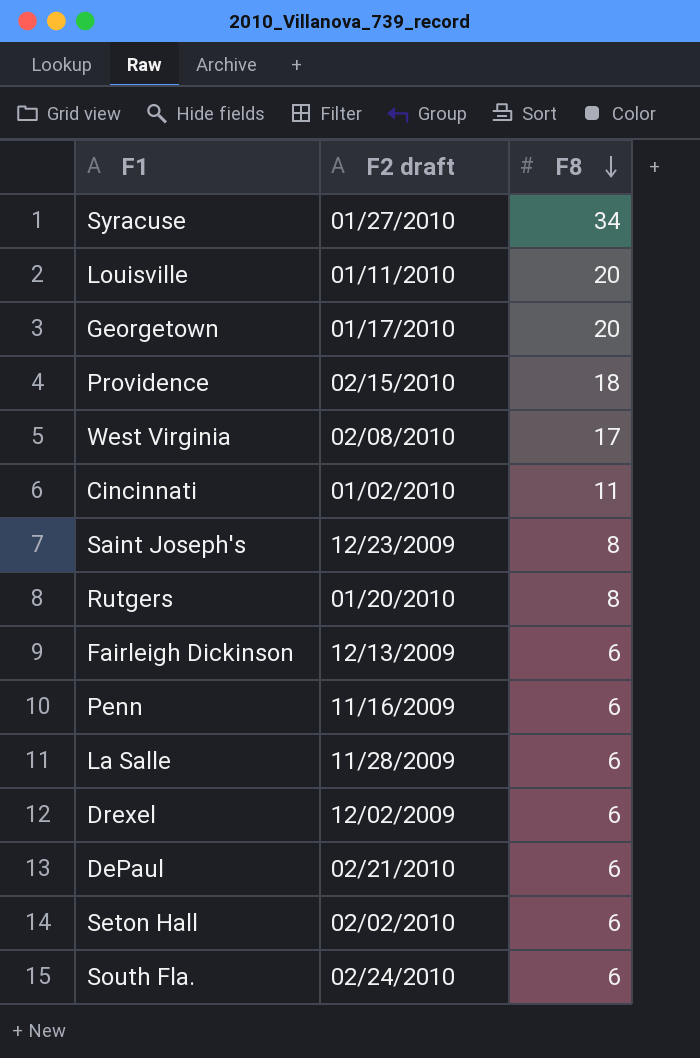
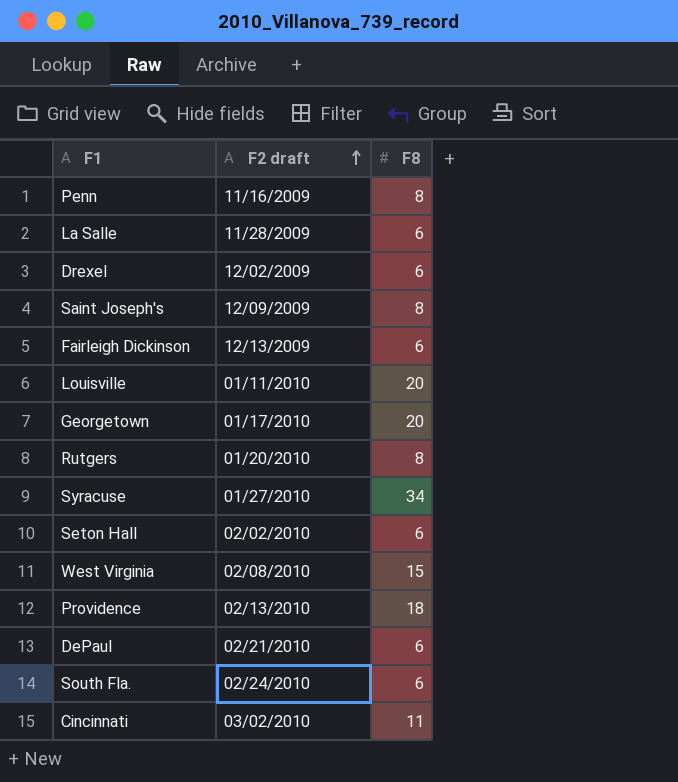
row order: F8 descending -> F2 draft ascending
Penn | F8: 6 -> 8
Saint Joseph's | F2 draft: 12/23/2009 -> 12/09/2009
West Virginia | F8: 17 -> 15
Providence | F2 draft: 02/15/2010 -> 02/13/2010
Cincinnati | F2 draft: 01/02/2010 -> 03/02/2010

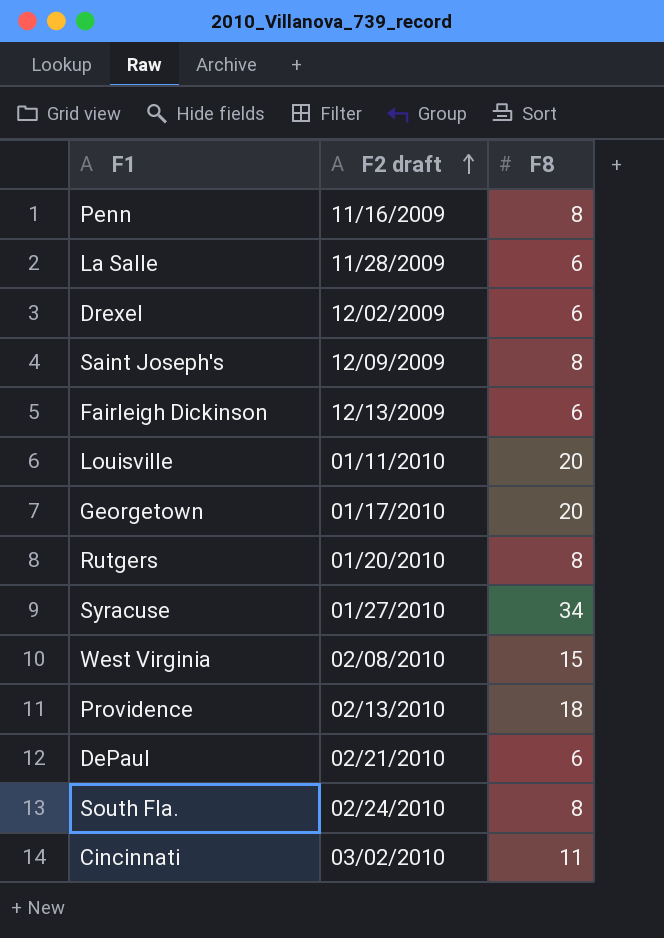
row Seton Hall: 02/02/2010 | 6 -> none
South Fla. | F8: 6 -> 8

